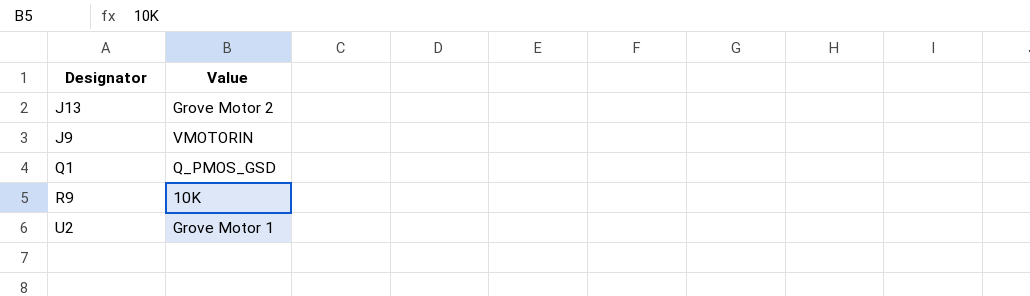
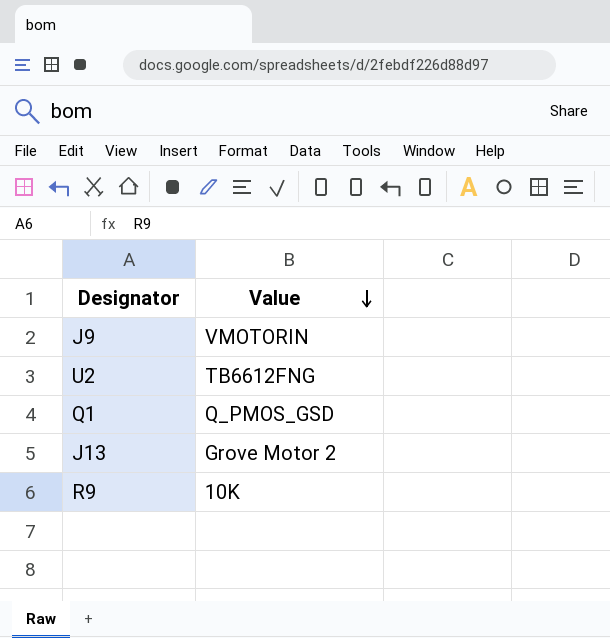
row order: none -> Value descending
U2 | Value: Grove Motor 1 -> TB6612FNG

